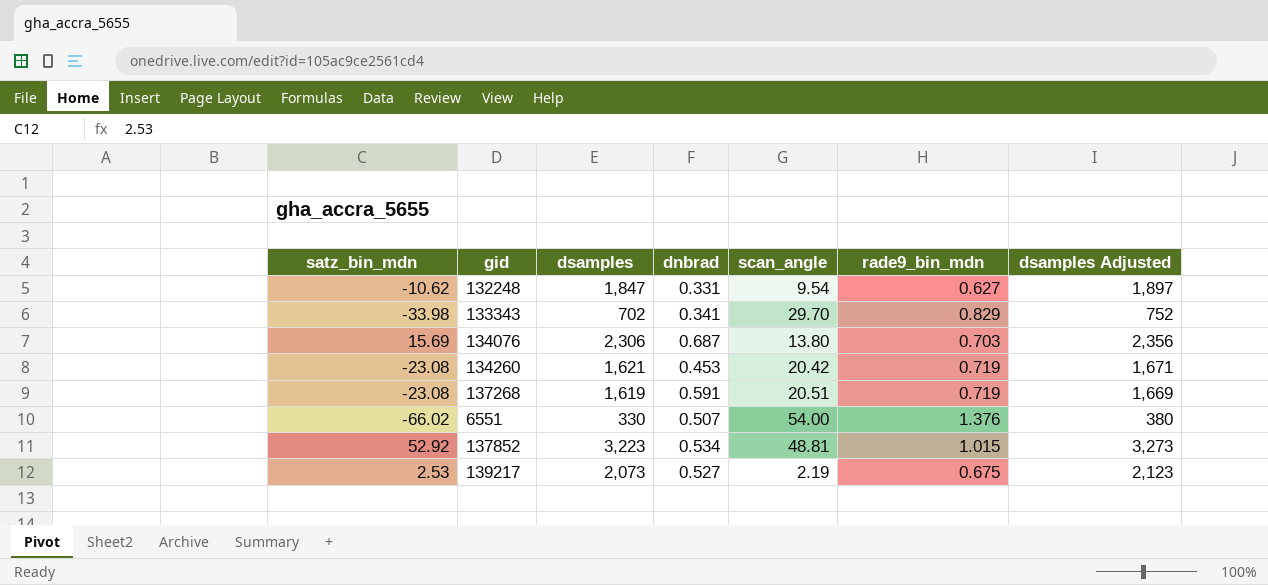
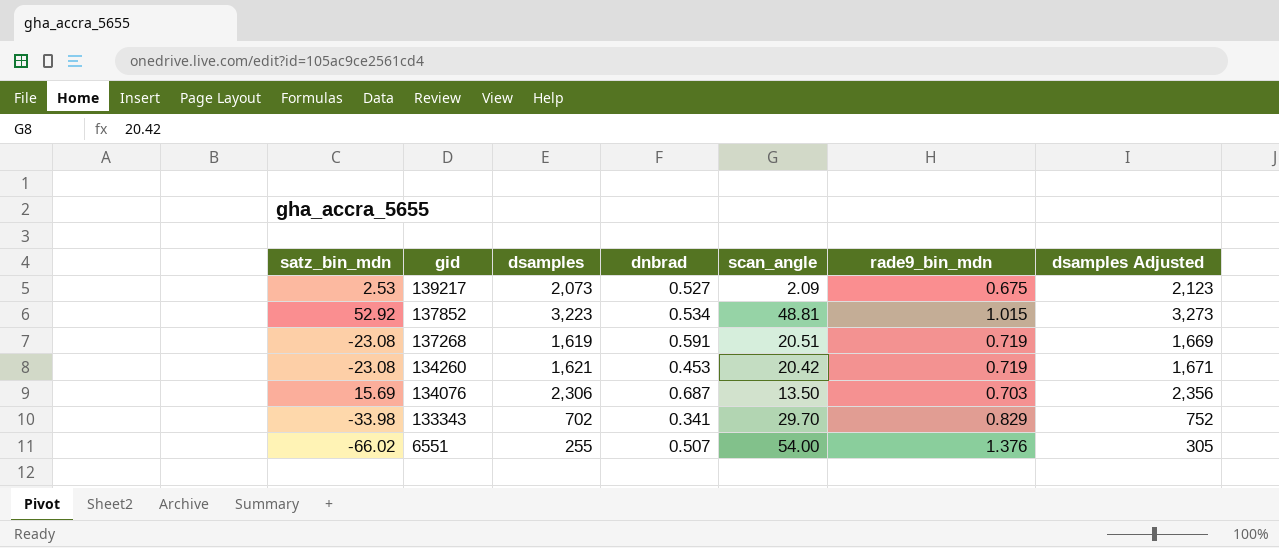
row order: none -> gid descending
row 132248: -10.62 | 1,847 | 0.331 | 9.54 | 0.627 | 1,897 -> none
139217 | scan_angle: 2.19 -> 2.09
134076 | scan_angle: 13.80 -> 13.50
6551 | dsamples: 330 -> 255
6551 | dsamples Adjusted: 380 -> 305

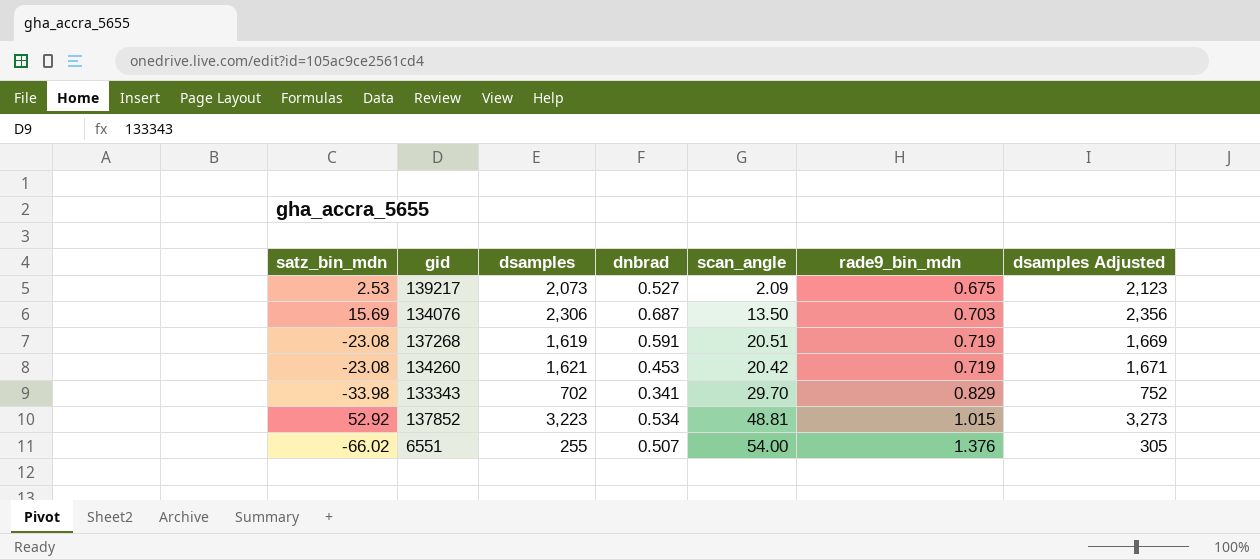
row order: gid descending -> rade9_bin_mdn ascending

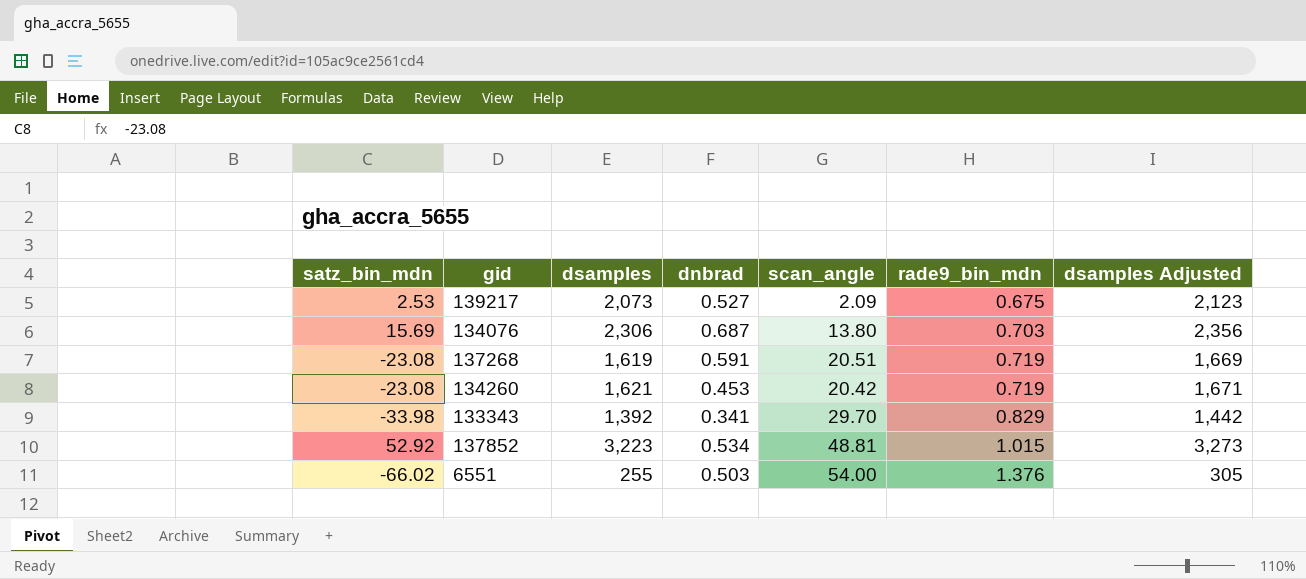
134076 | scan_angle: 13.50 -> 13.80
133343 | dsamples: 702 -> 1,392
133343 | dsamples Adjusted: 752 -> 1,442
6551 | dnbrad: 0.507 -> 0.503

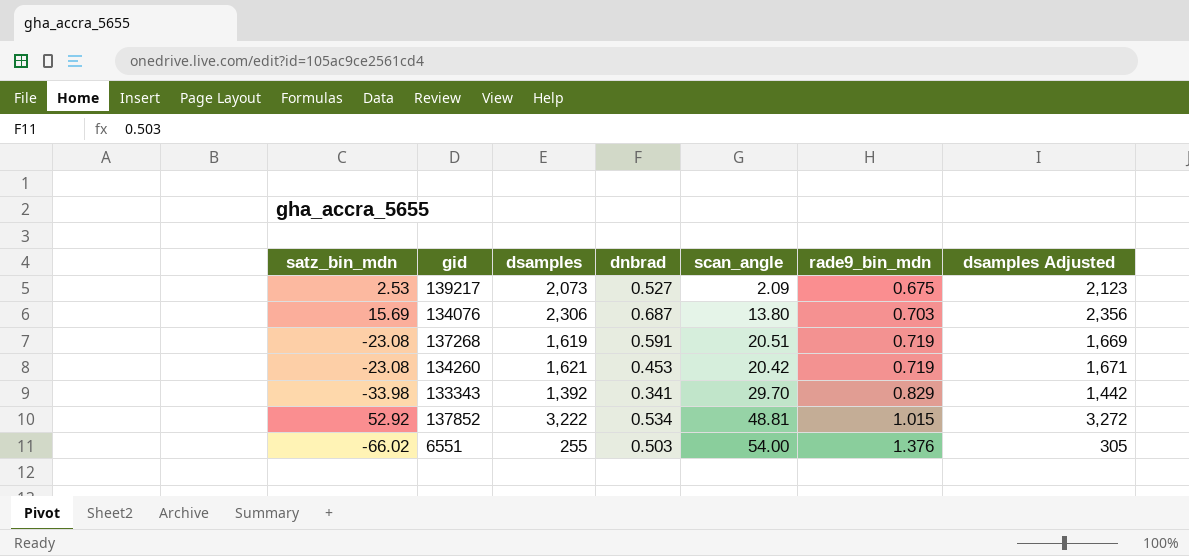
137852 | dsamples: 3,223 -> 3,222
137852 | dsamples Adjusted: 3,273 -> 3,272

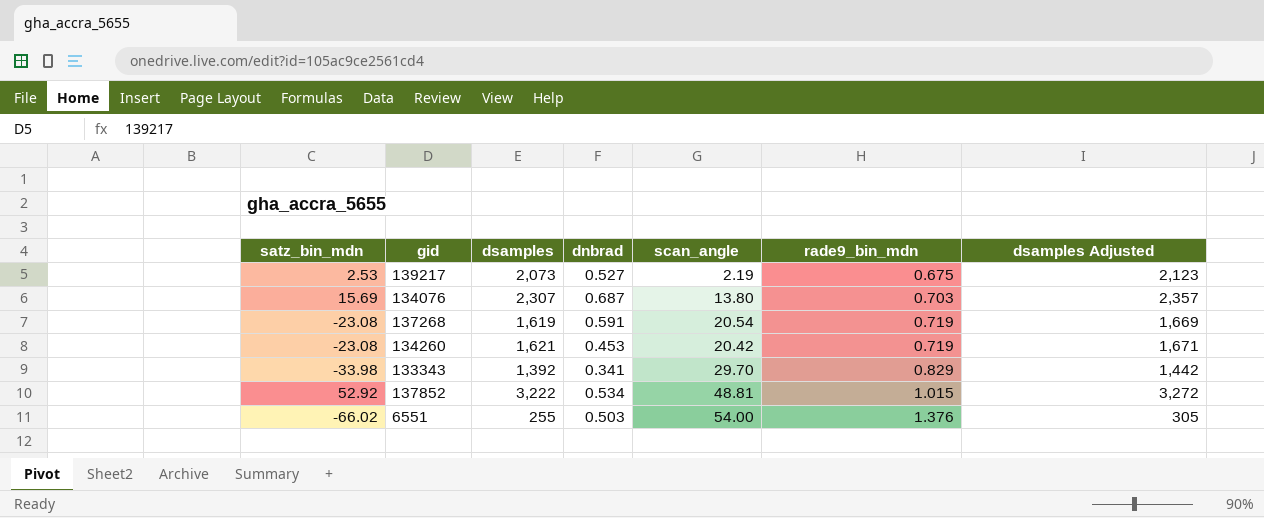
139217 | scan_angle: 2.09 -> 2.19
134076 | dsamples: 2,306 -> 2,307
134076 | dsamples Adjusted: 2,356 -> 2,357
137268 | scan_angle: 20.51 -> 20.54

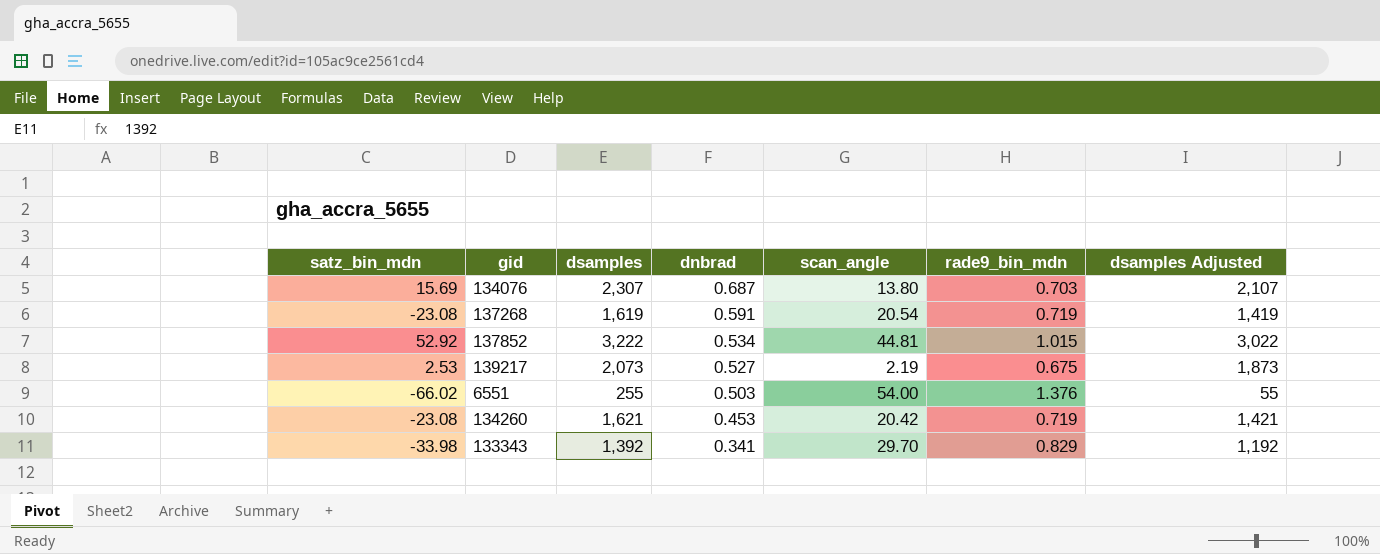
row order: rade9_bin_mdn ascending -> dnbrad descending
column dsamples Adjusted | formula: [dsamples] + 50 -> [dsamples] - 200
137852 | scan_angle: 48.81 -> 44.81

